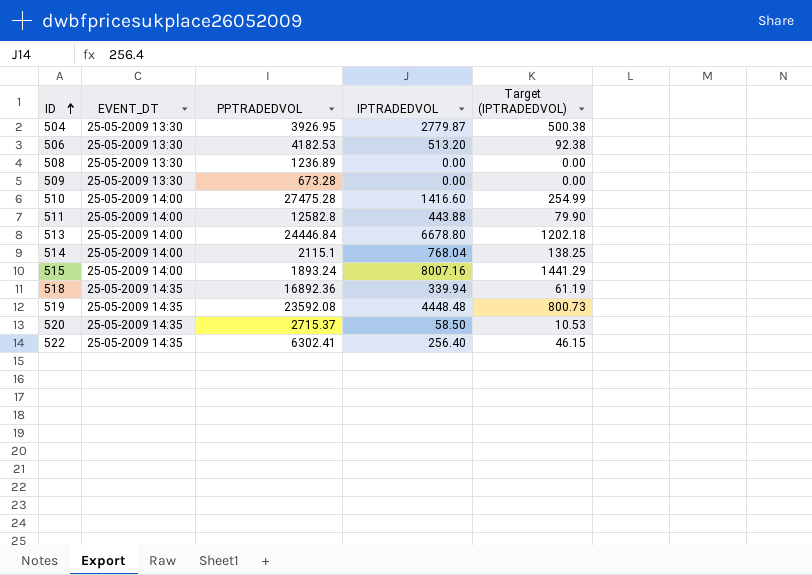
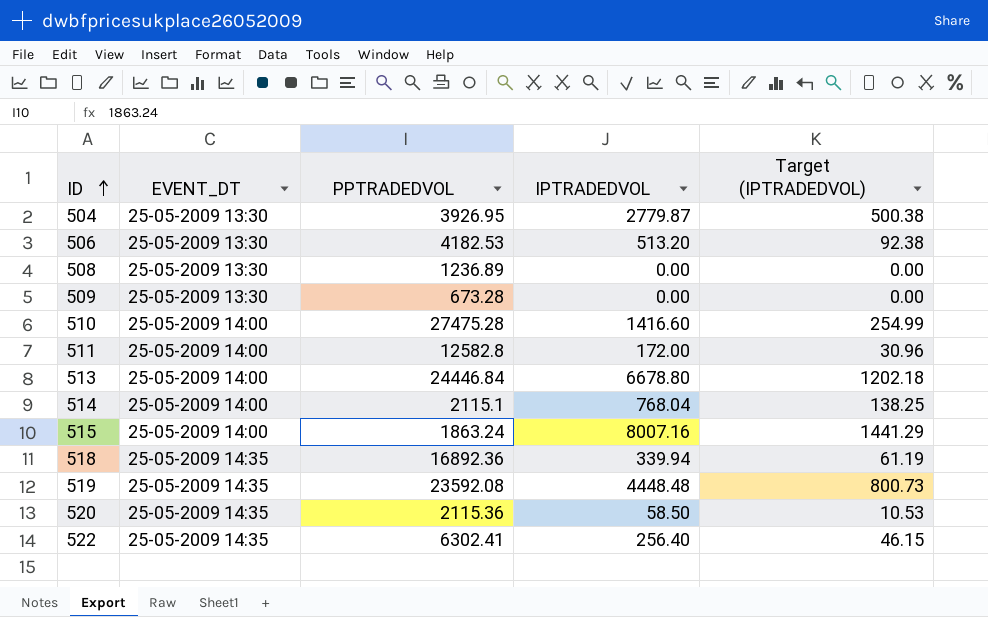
511 | IPTRADEDVOL: 443.88 -> 172.00
511 | Target (IPTRADEDVOL): 79.90 -> 30.96
515 | PPTRADEDVOL: 1893.24 -> 1863.24
520 | PPTRADEDVOL: 2715.37 -> 2115.36

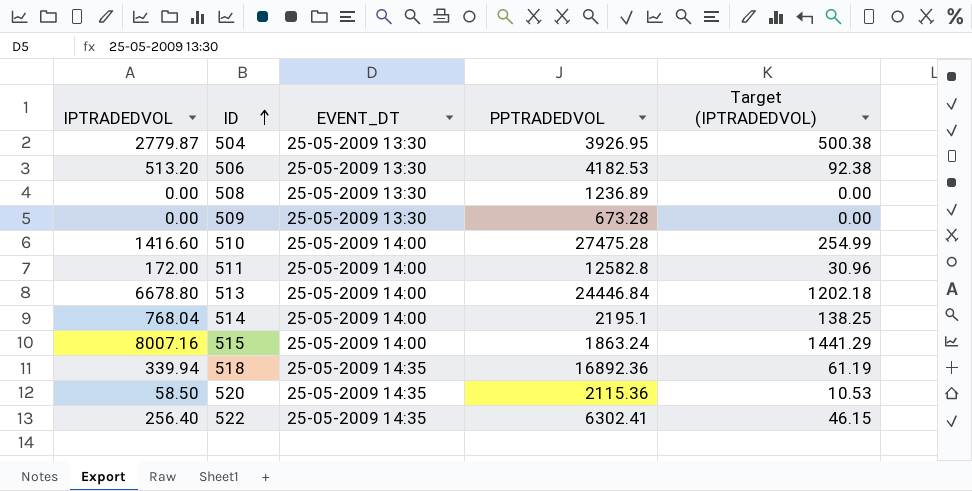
column IPTRADEDVOL | position: 4 -> 1
row 519: 25-05-2009 14:35 | 23592.08 | 4448.48 | 800.73 -> none
514 | PPTRADEDVOL: 2115.1 -> 2195.1

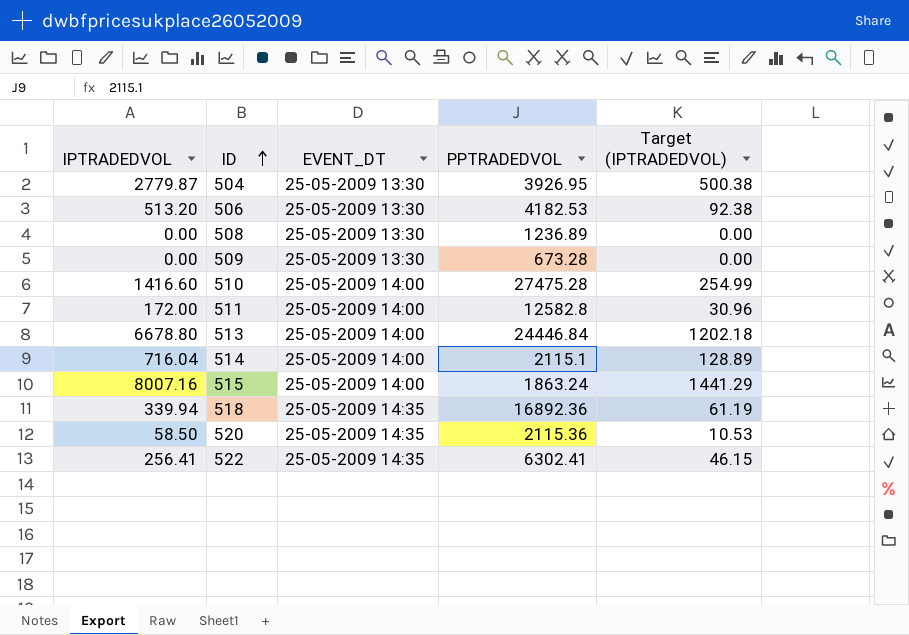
514 | IPTRADEDVOL: 768.04 -> 716.04
514 | PPTRADEDVOL: 2195.1 -> 2115.1
514 | Target (IPTRADEDVOL): 138.25 -> 128.89
522 | IPTRADEDVOL: 256.40 -> 256.41

